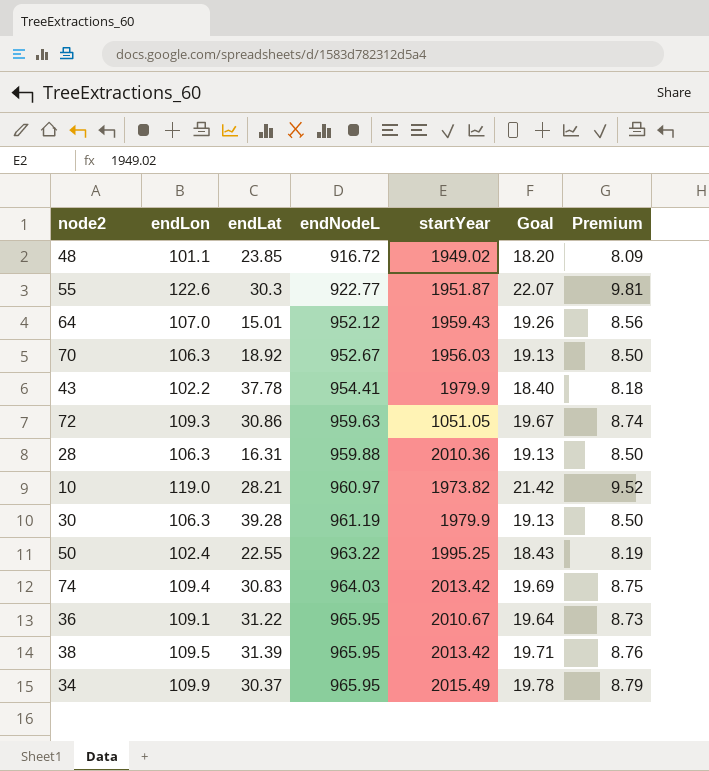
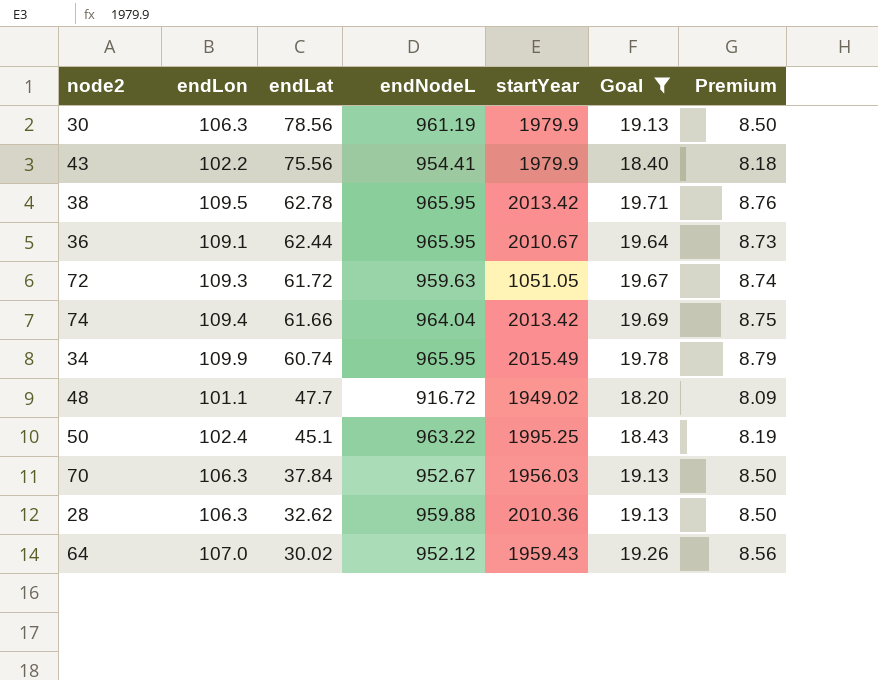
filter: none -> Goal <= 19.78
row order: endNodeL ascending -> endLat descending
30 | endLat: 39.28 -> 78.56
43 | endLat: 37.78 -> 75.56
38 | endLat: 31.39 -> 62.78
36 | endLat: 31.22 -> 62.44
72 | endLat: 30.86 -> 61.72
74 | endLat: 30.83 -> 61.66
74 | endNodeL: 964.03 -> 964.04
34 | endLat: 30.37 -> 60.74
48 | endLat: 23.85 -> 47.7
50 | endLat: 22.55 -> 45.1
70 | endLat: 18.92 -> 37.84
28 | endLat: 16.31 -> 32.62
64 | endLat: 15.01 -> 30.02

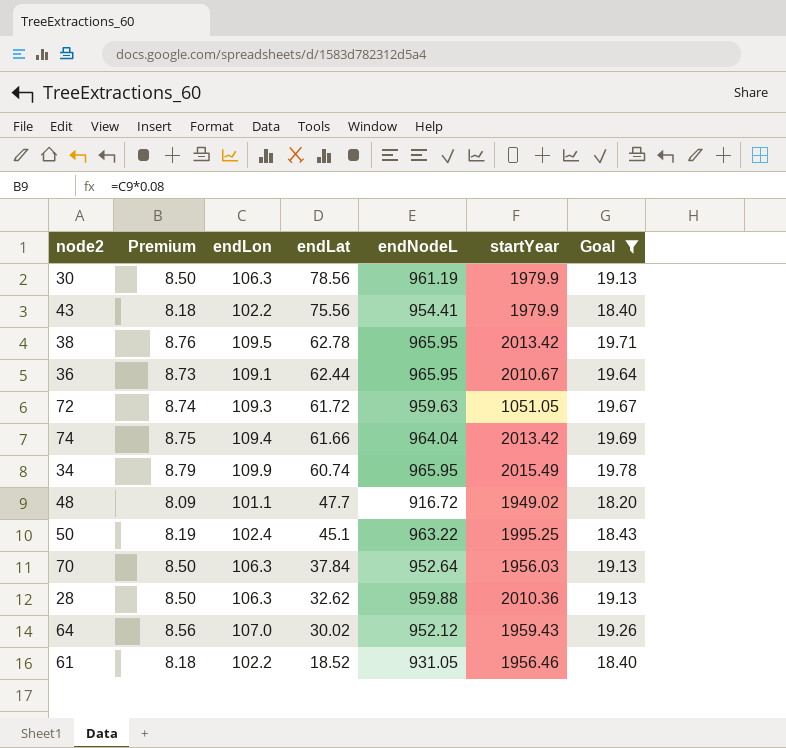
column Premium | position: 7 -> 2
70 | endNodeL: 952.67 -> 952.64
row 61: none -> 8.18 | 102.2 | 18.52 | 931.05 | 1956.46 | 18.40

